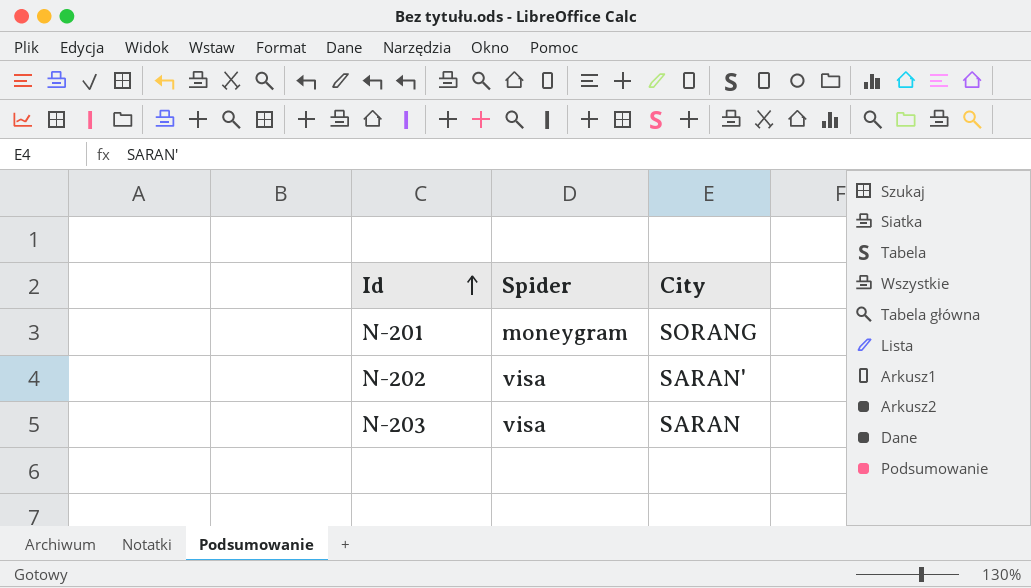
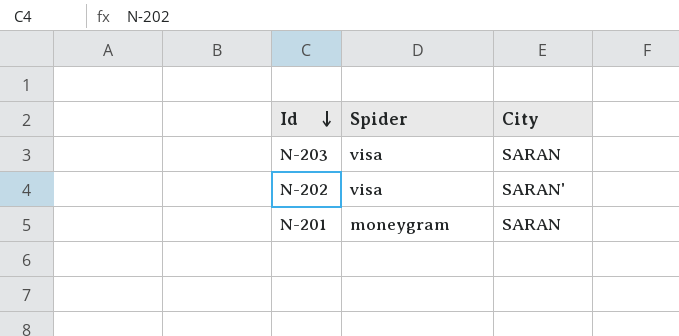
row order: Id ascending -> Id descending
N-201 | City: SORANG -> SARAN

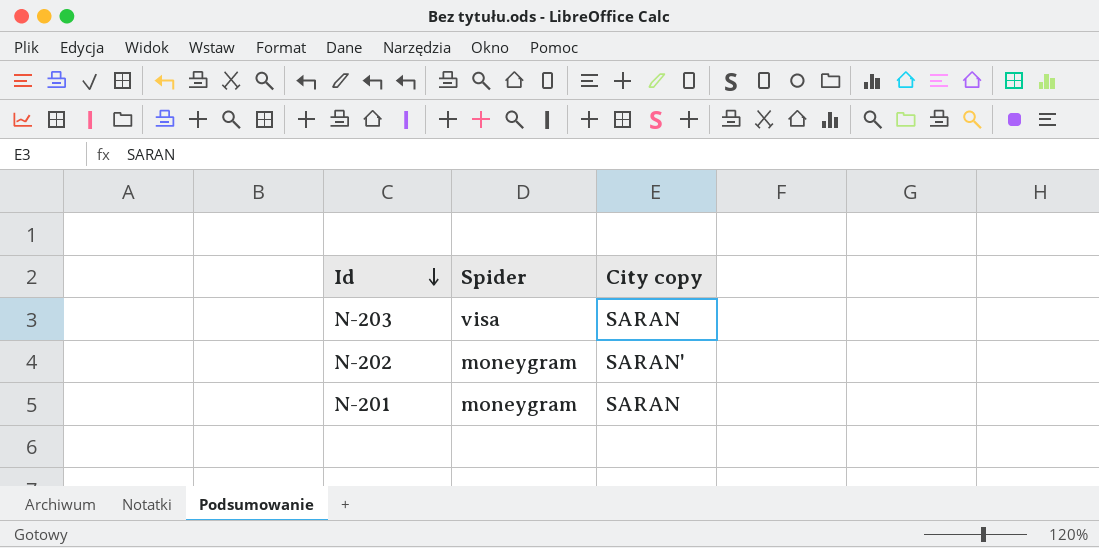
column name: City -> City copy
N-202 | Spider: visa -> moneygram

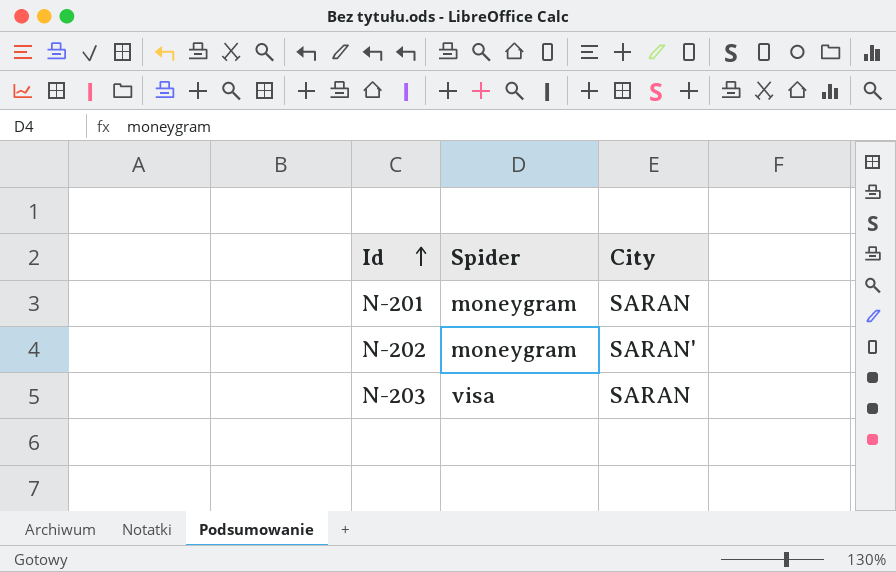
row order: Id descending -> Id ascending
column name: City copy -> City

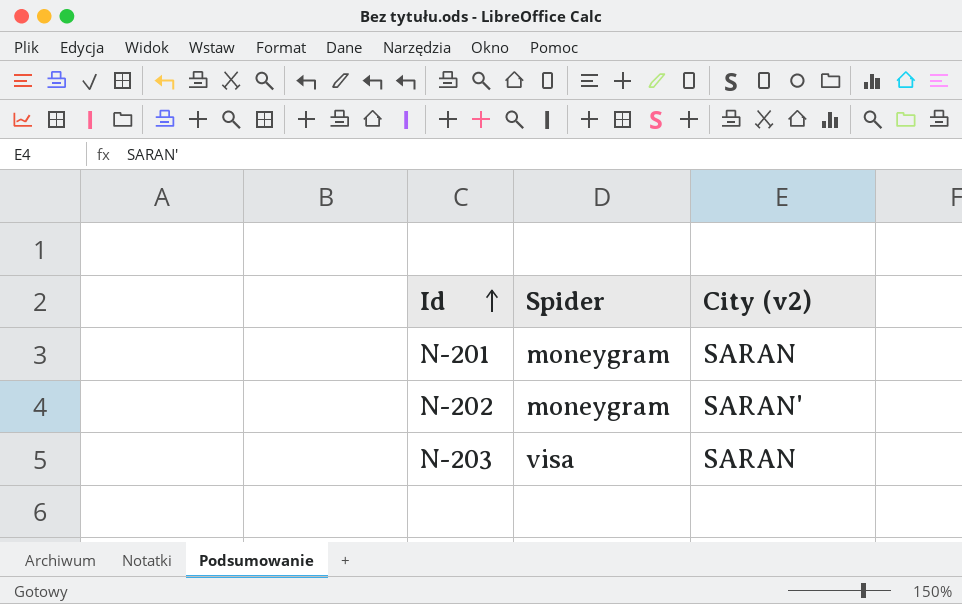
column name: City -> City (v2)

